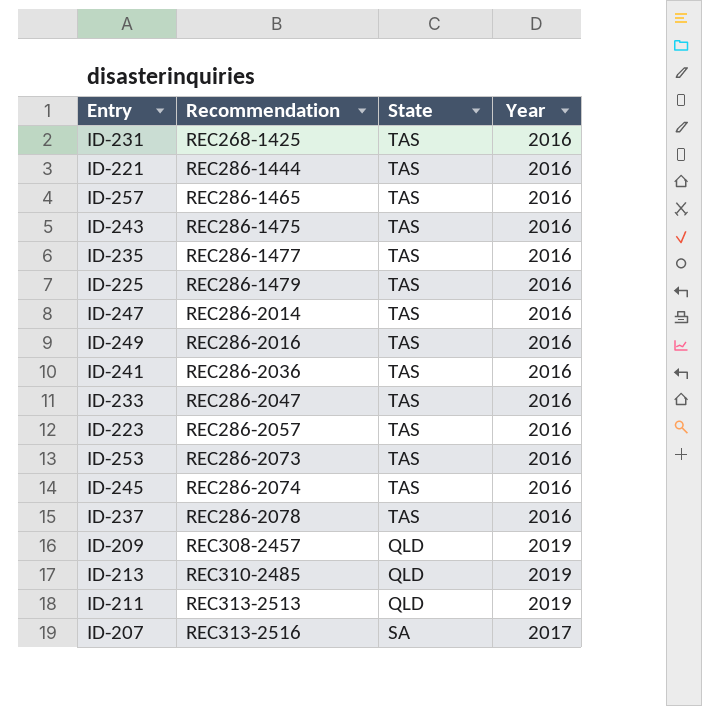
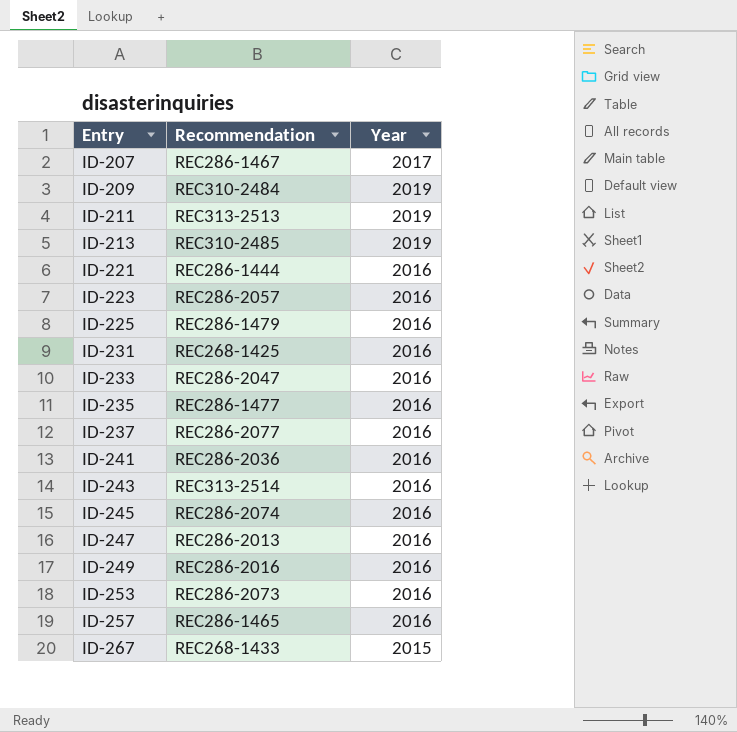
row order: Recommendation ascending -> Entry ascending
column State | position: 3 -> none
ID-207 | Recommendation: REC313-2516 -> REC286-1467
ID-209 | Recommendation: REC308-2457 -> REC310-2484
ID-237 | Recommendation: REC286-2078 -> REC286-2077
ID-243 | Recommendation: REC286-1475 -> REC313-2514
ID-247 | Recommendation: REC286-2014 -> REC286-2013
row ID-267: none -> REC268-1433 | 2015

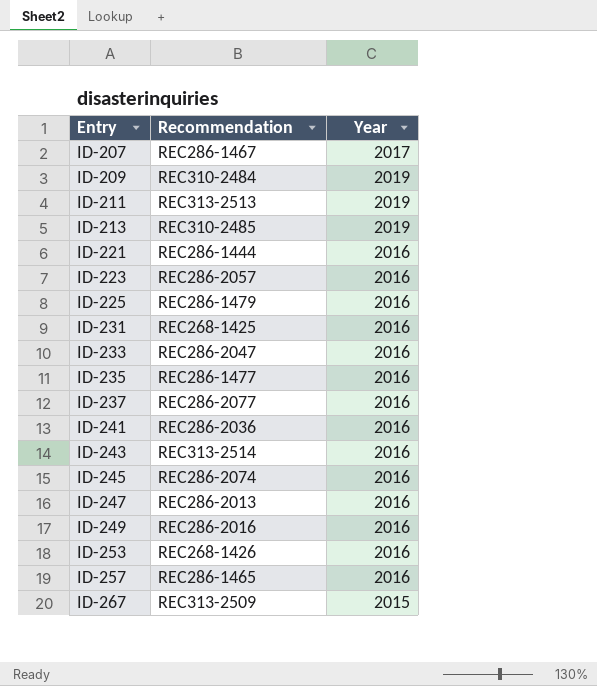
ID-253 | Recommendation: REC286-2073 -> REC268-1426
ID-267 | Recommendation: REC268-1433 -> REC313-2509

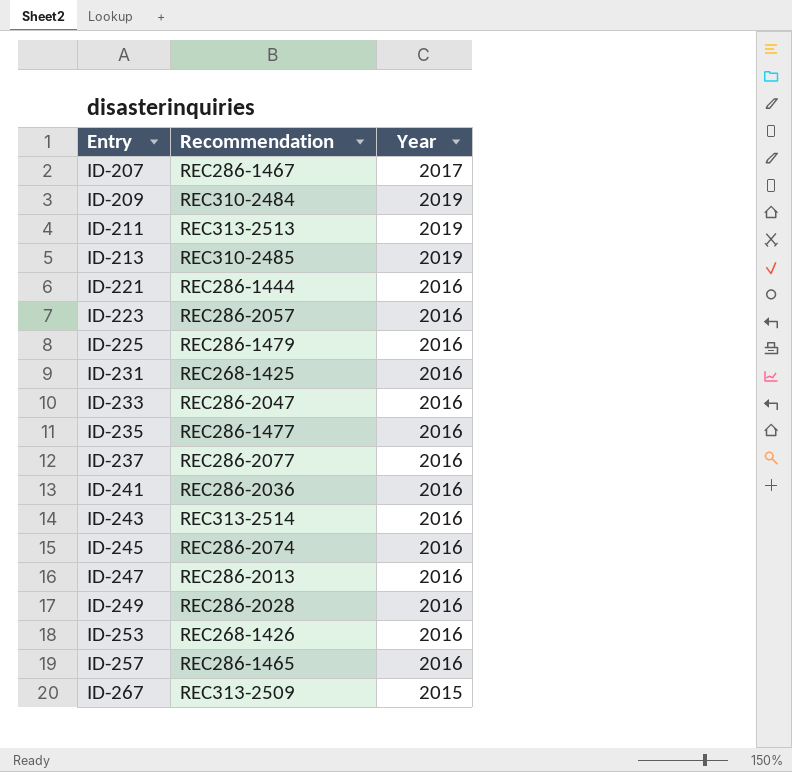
ID-249 | Recommendation: REC286-2016 -> REC286-2028

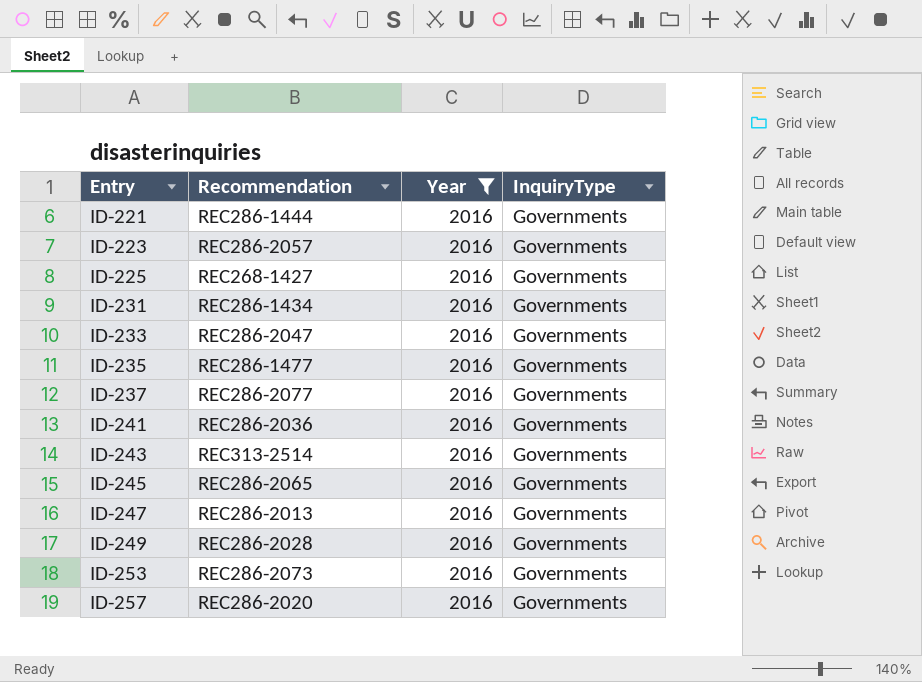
filter: none -> Year = 2016
column InquiryType | position: none -> 4
ID-225 | Recommendation: REC286-1479 -> REC268-1427
ID-231 | Recommendation: REC268-1425 -> REC286-1434
ID-245 | Recommendation: REC286-2074 -> REC286-2065
ID-253 | Recommendation: REC268-1426 -> REC286-2073
ID-257 | Recommendation: REC286-1465 -> REC286-2020

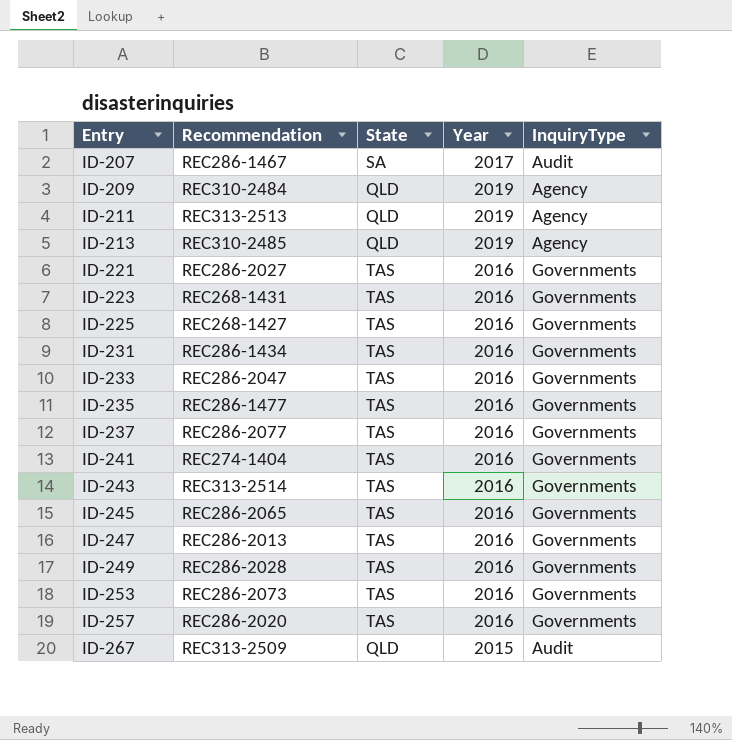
filter: Year = 2016 -> none
column State | position: none -> 3
ID-221 | Recommendation: REC286-1444 -> REC286-2027
ID-223 | Recommendation: REC286-2057 -> REC268-1431
ID-241 | Recommendation: REC286-2036 -> REC274-1404

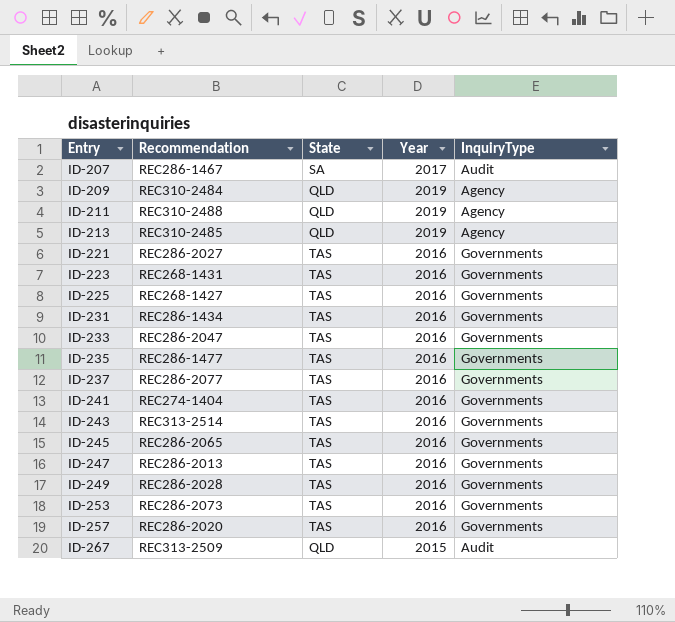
ID-211 | Recommendation: REC313-2513 -> REC310-2488

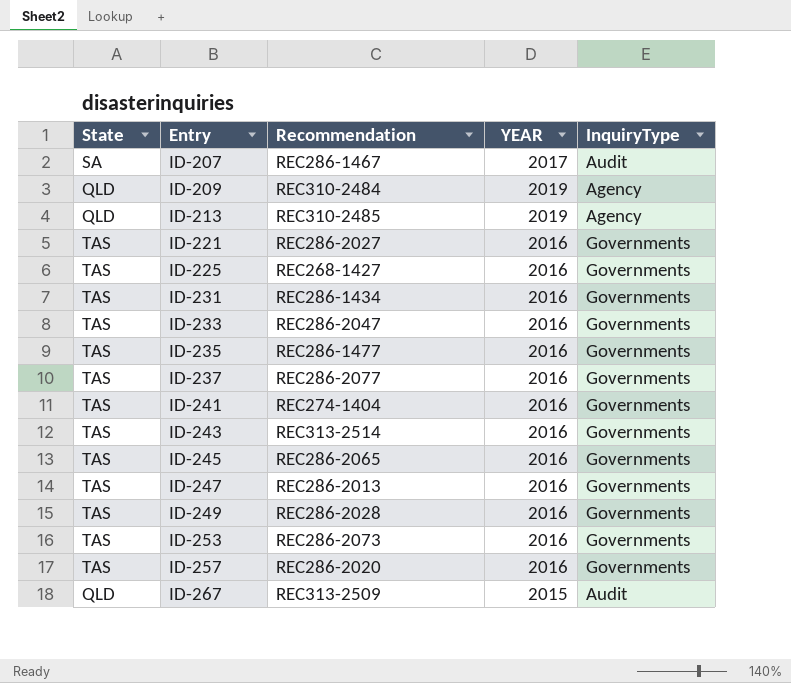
column State | position: 3 -> 1
column name: Year -> YEAR
row ID-211: REC310-2488 | QLD | 2019 | Agency -> none
row ID-223: REC268-1431 | TAS | 2016 | Governments -> none

